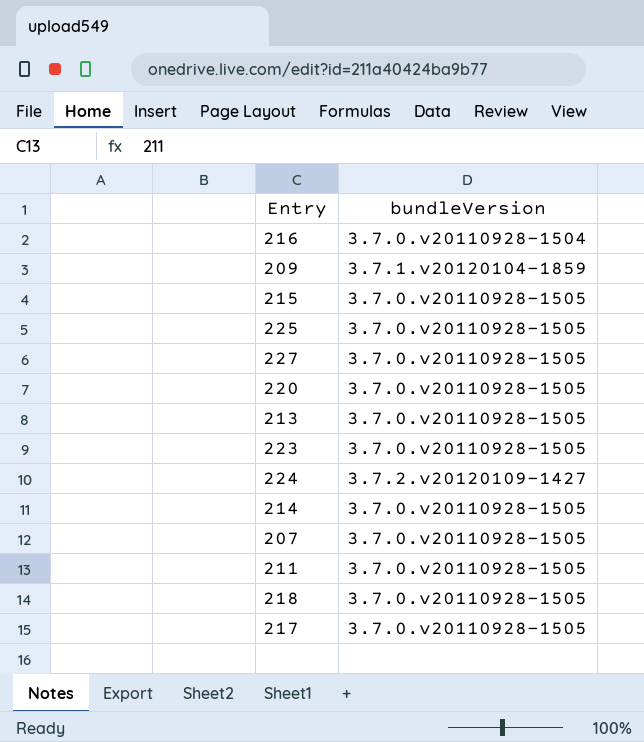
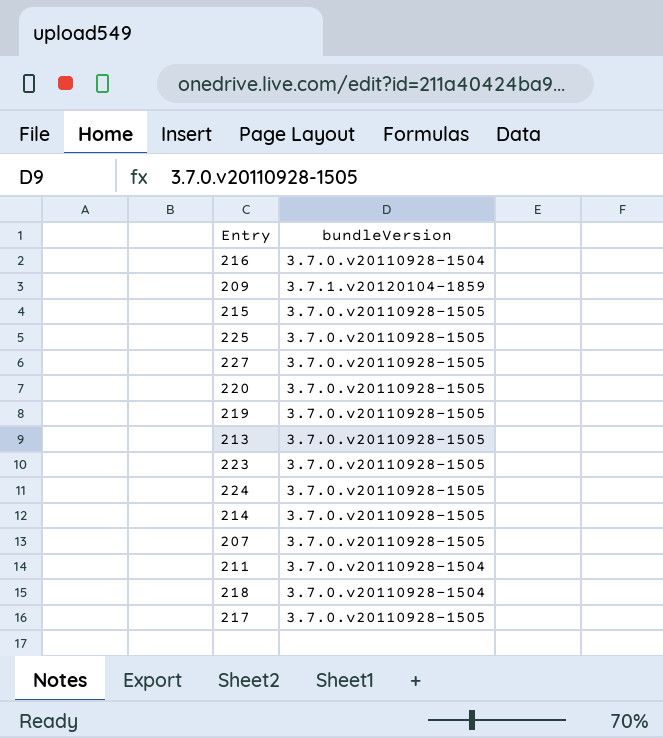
row 219: none -> 3.7.0.v20110928-1505
224 | bundleVersion: 3.7.2.v20120109-1427 -> 3.7.0.v20110928-1505
211 | bundleVersion: 3.7.0.v20110928-1505 -> 3.7.0.v20110928-1504
218 | bundleVersion: 3.7.0.v20110928-1505 -> 3.7.0.v20110928-1504

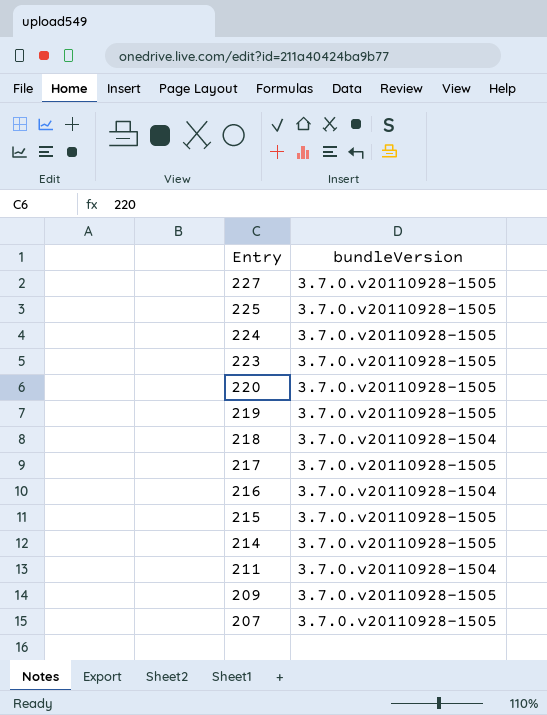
row order: none -> Entry descending
row 213: 3.7.0.v20110928-1505 -> none
209 | bundleVersion: 3.7.1.v20120104-1859 -> 3.7.0.v20110928-1505

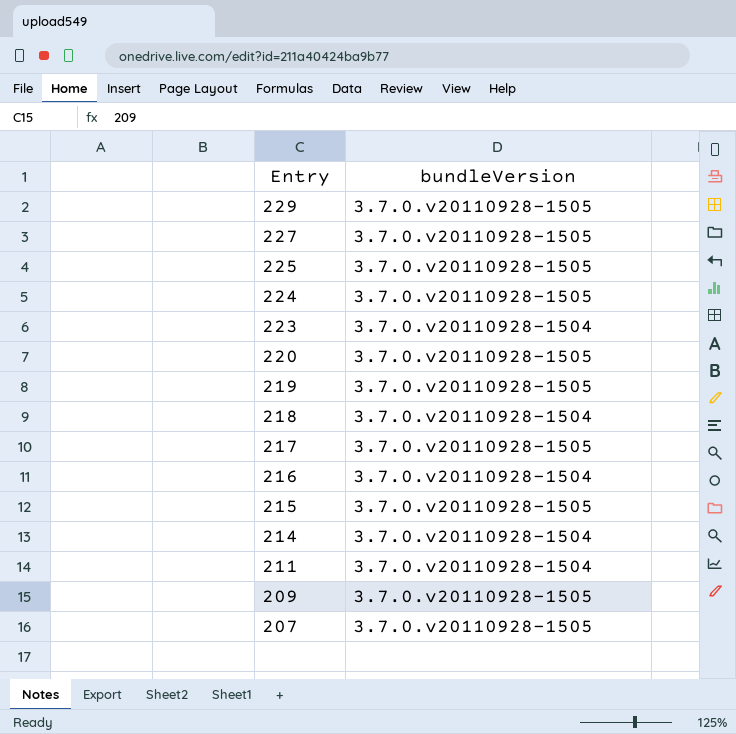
row 229: none -> 3.7.0.v20110928-1505
223 | bundleVersion: 3.7.0.v20110928-1505 -> 3.7.0.v20110928-1504
214 | bundleVersion: 3.7.0.v20110928-1505 -> 3.7.0.v20110928-1504

